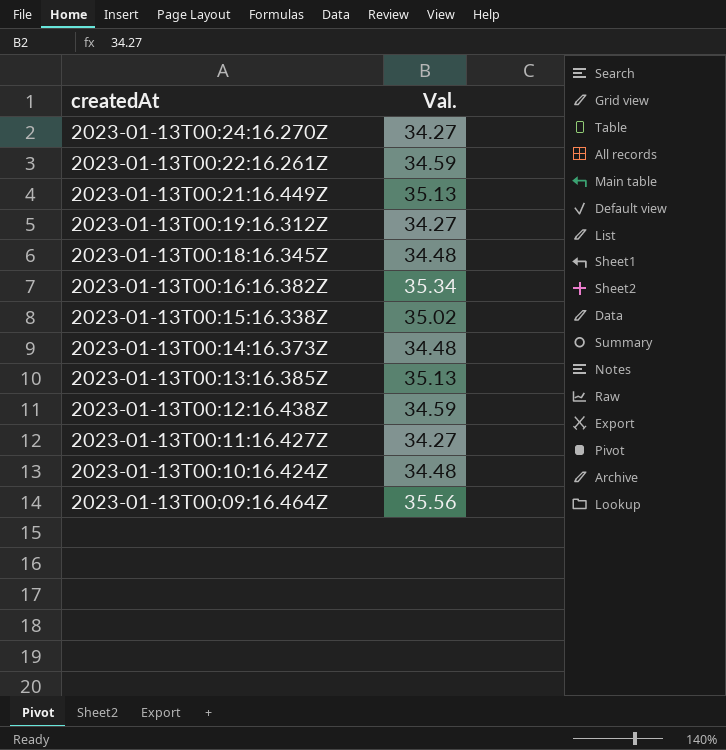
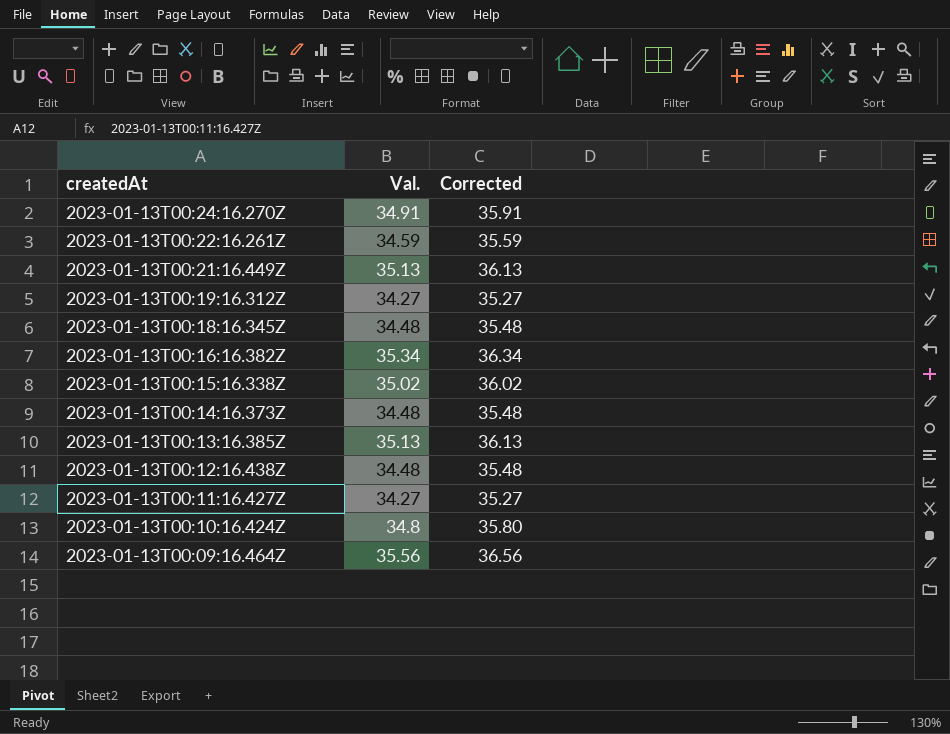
column Corrected | formula: none -> [Val.] + 1
2023-01-13T00:24:16.270Z | Val.: 34.27 -> 34.91
2023-01-13T00:12:16.438Z | Val.: 34.59 -> 34.48
2023-01-13T00:10:16.424Z | Val.: 34.48 -> 34.8

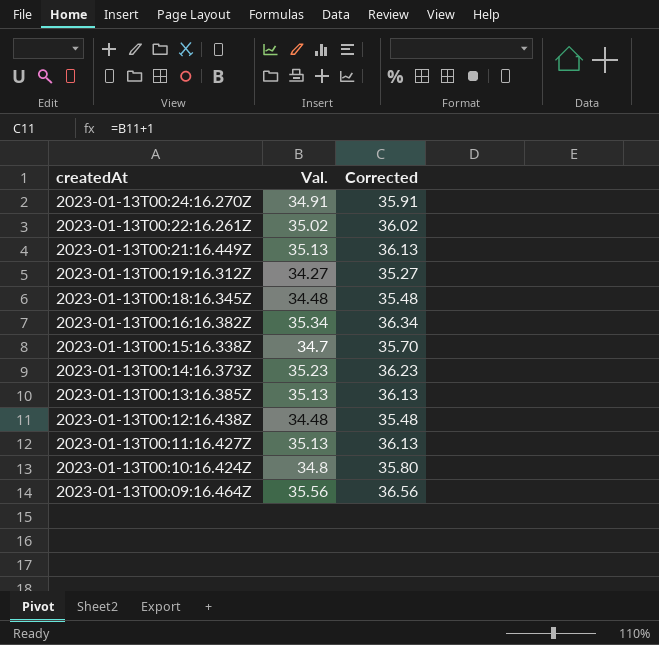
2023-01-13T00:22:16.261Z | Val.: 34.59 -> 35.02
2023-01-13T00:22:16.261Z | Corrected: 35.59 -> 36.02
2023-01-13T00:15:16.338Z | Val.: 35.02 -> 34.7
2023-01-13T00:15:16.338Z | Corrected: 36.02 -> 35.70
2023-01-13T00:14:16.373Z | Val.: 34.48 -> 35.23
2023-01-13T00:14:16.373Z | Corrected: 35.48 -> 36.23
2023-01-13T00:11:16.427Z | Val.: 34.27 -> 35.13
2023-01-13T00:11:16.427Z | Corrected: 35.27 -> 36.13

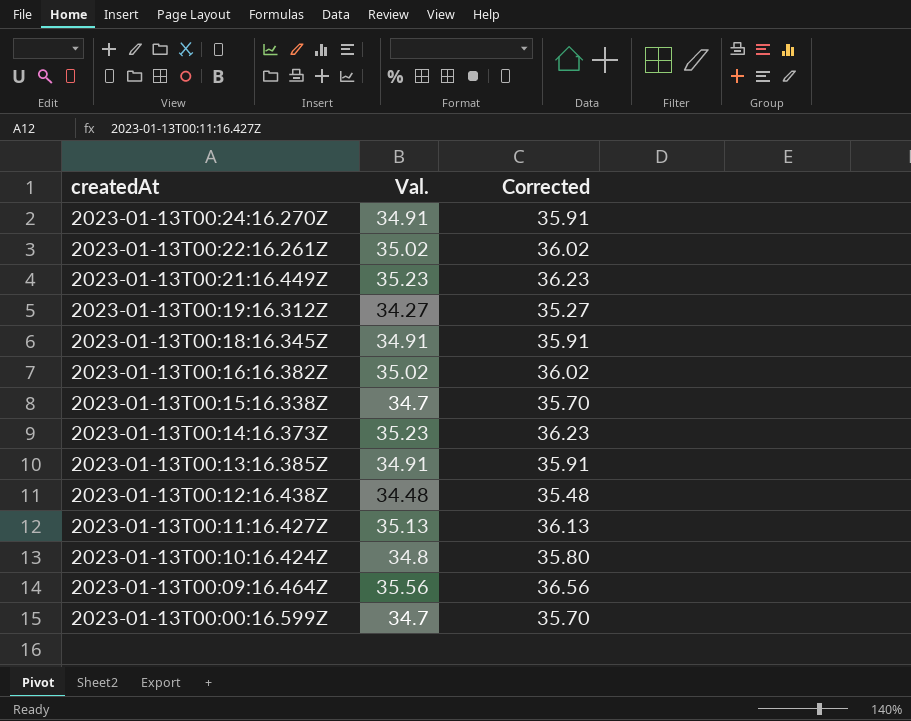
2023-01-13T00:21:16.449Z | Val.: 35.13 -> 35.23
2023-01-13T00:21:16.449Z | Corrected: 36.13 -> 36.23
2023-01-13T00:18:16.345Z | Val.: 34.48 -> 34.91
2023-01-13T00:18:16.345Z | Corrected: 35.48 -> 35.91
2023-01-13T00:16:16.382Z | Val.: 35.34 -> 35.02
2023-01-13T00:16:16.382Z | Corrected: 36.34 -> 36.02
2023-01-13T00:13:16.385Z | Val.: 35.13 -> 34.91
2023-01-13T00:13:16.385Z | Corrected: 36.13 -> 35.91
row 2023-01-13T00:00:16.599Z: none -> 34.7 | 35.70

